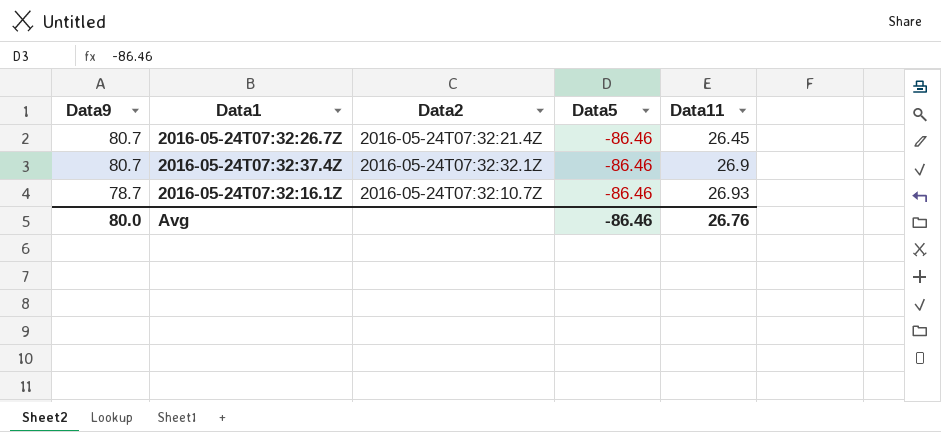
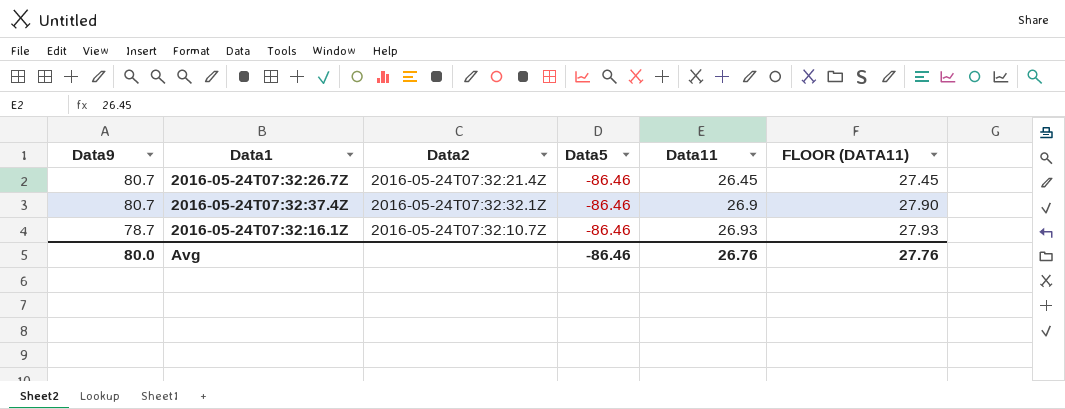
column FLOOR (DATA11) | formula: none -> [Data11] + 1

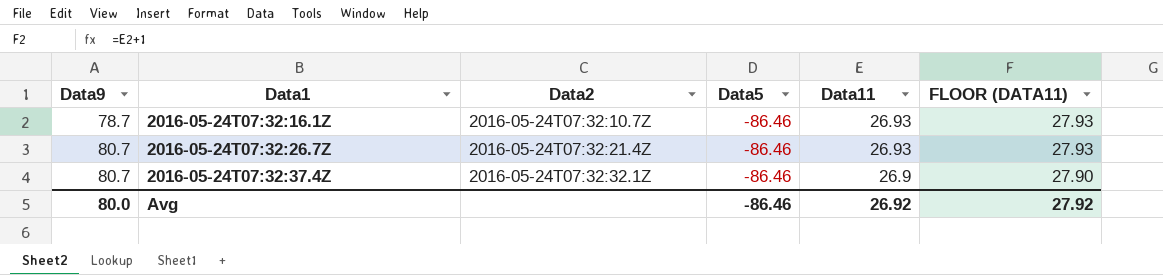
row order: Data9 descending -> Data9 ascending
2016-05-24T07:32:26.7Z | Data11: 26.45 -> 26.93
2016-05-24T07:32:26.7Z | FLOOR (DATA11): 27.45 -> 27.93
Avg | Data11: 26.76 -> 26.92
Avg | FLOOR (DATA11): 27.76 -> 27.92

